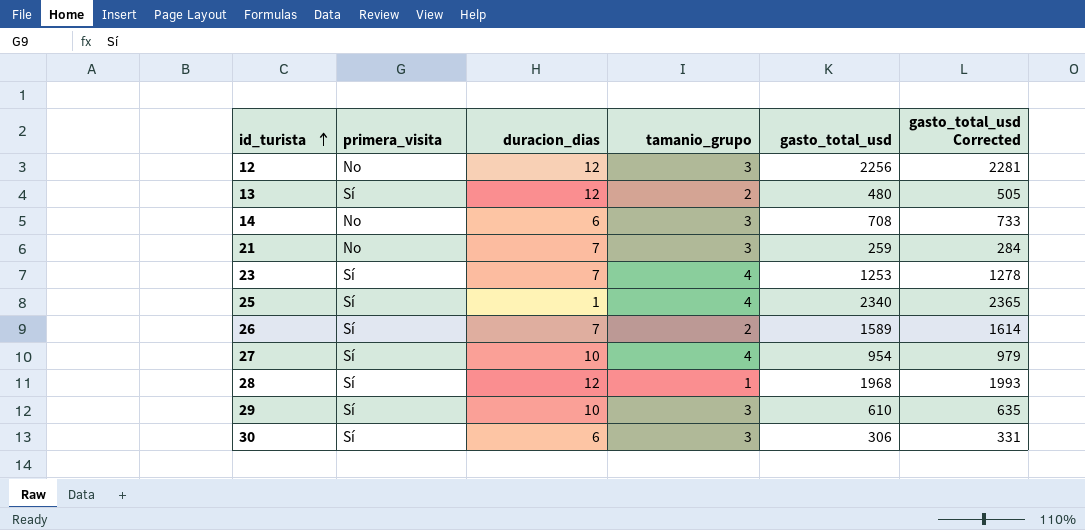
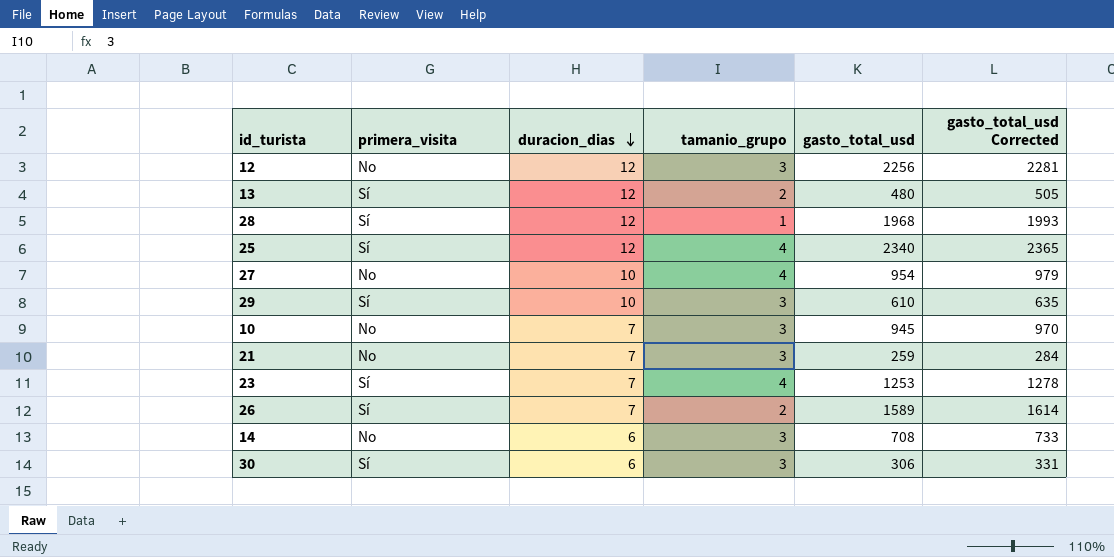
row order: id_turista ascending -> duracion_dias descending
25 | duracion_dias: 1 -> 12
27 | primera_visita: Sí -> No
row 10: none -> No | 7 | 3 | 945 | 970

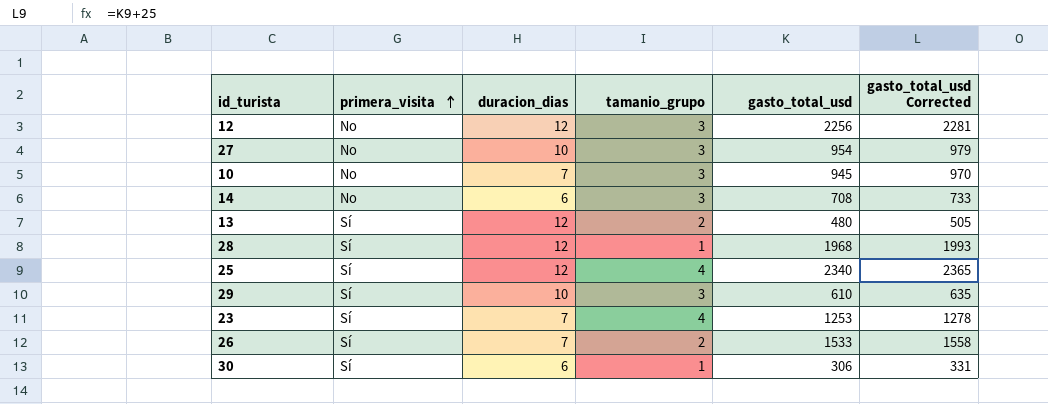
row order: duracion_dias descending -> primera_visita ascending
row 21: No | 7 | 3 | 259 | 284 -> none
27 | tamanio_grupo: 4 -> 3
26 | gasto_total_usd: 1589 -> 1533
26 | gasto_total_usd Corrected: 1614 -> 1558
30 | tamanio_grupo: 3 -> 1

